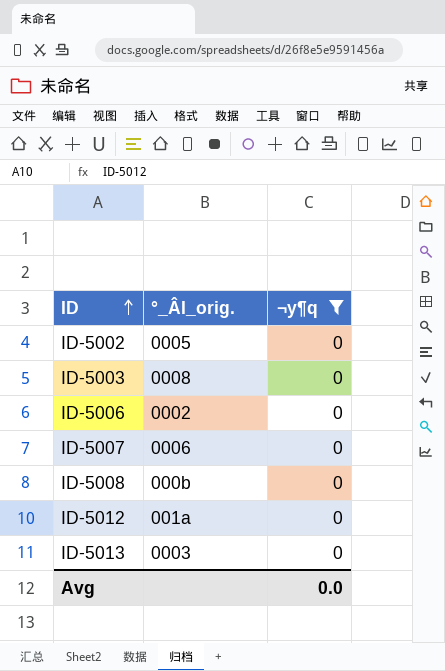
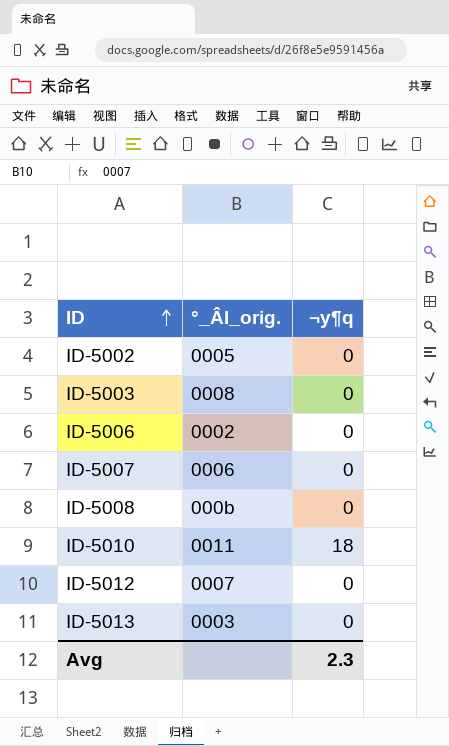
filter: ¬y¶q = 0 -> none
ID-5012 | °_ÂI_orig.: 001a -> 0007
Avg | ¬y¶q: 0.0 -> 2.3

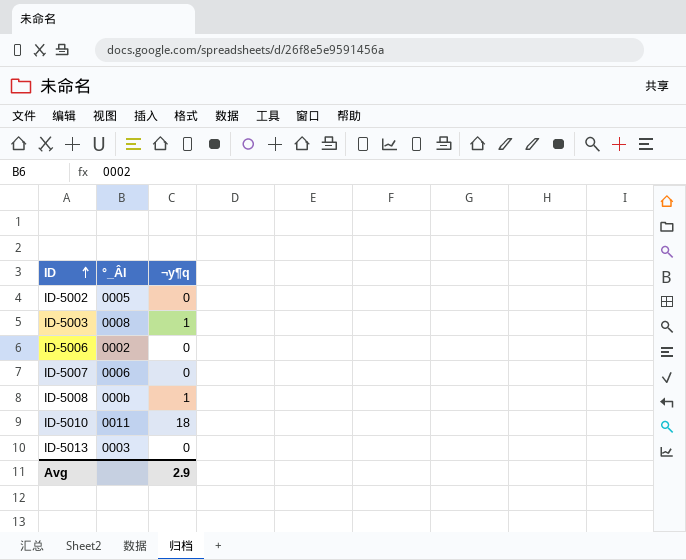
column name: °_ÂI_orig. -> °_ÂI
row ID-5012: 0007 | 0 -> none
ID-5003 | ¬y¶q: 0 -> 1
ID-5008 | ¬y¶q: 0 -> 1
Avg | ¬y¶q: 2.3 -> 2.9

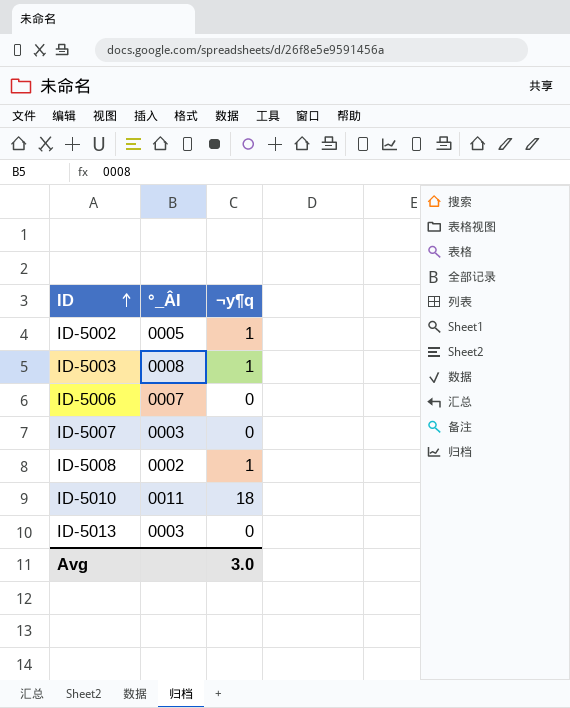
ID-5002 | ¬y¶q: 0 -> 1
ID-5006 | °_ÂI: 0002 -> 0007
ID-5007 | °_ÂI: 0006 -> 0003
ID-5008 | °_ÂI: 000b -> 0002
Avg | ¬y¶q: 2.9 -> 3.0

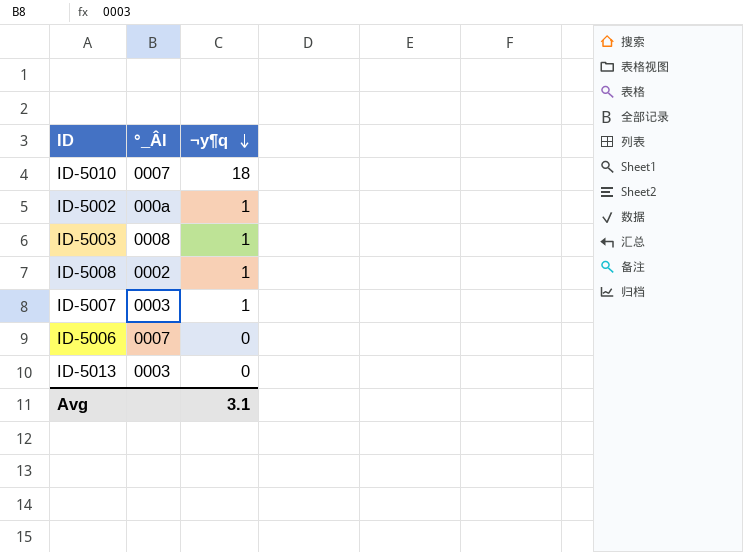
row order: ID ascending -> ¬y¶q descending
ID-5010 | °_ÂI: 0011 -> 0007
ID-5002 | °_ÂI: 0005 -> 000a
ID-5007 | ¬y¶q: 0 -> 1
Avg | ¬y¶q: 3.0 -> 3.1

